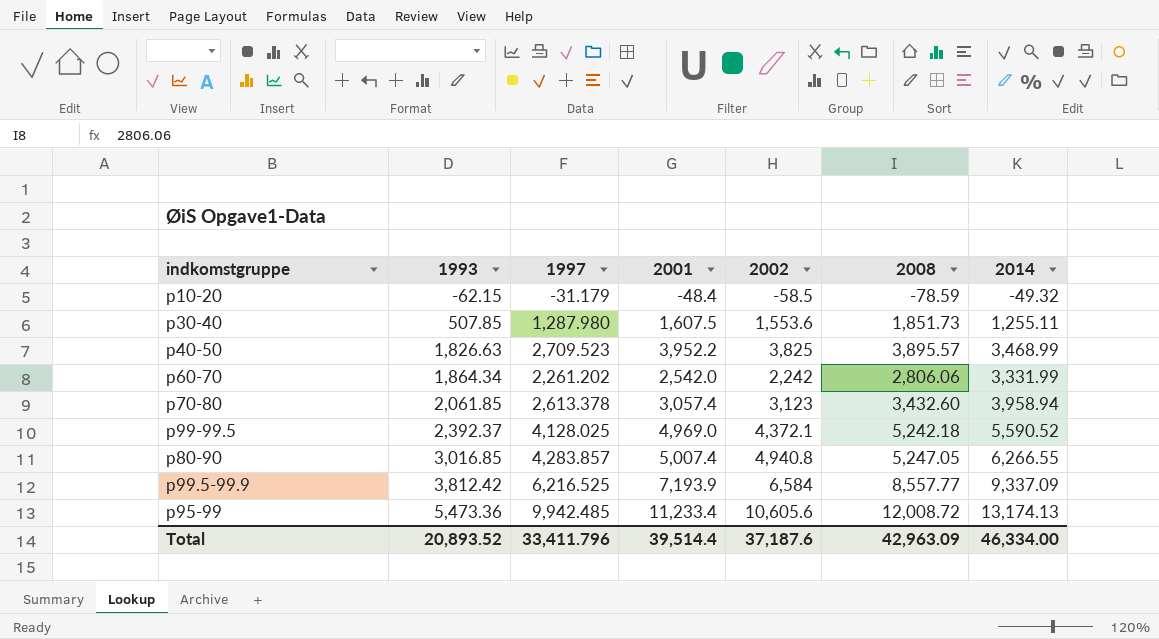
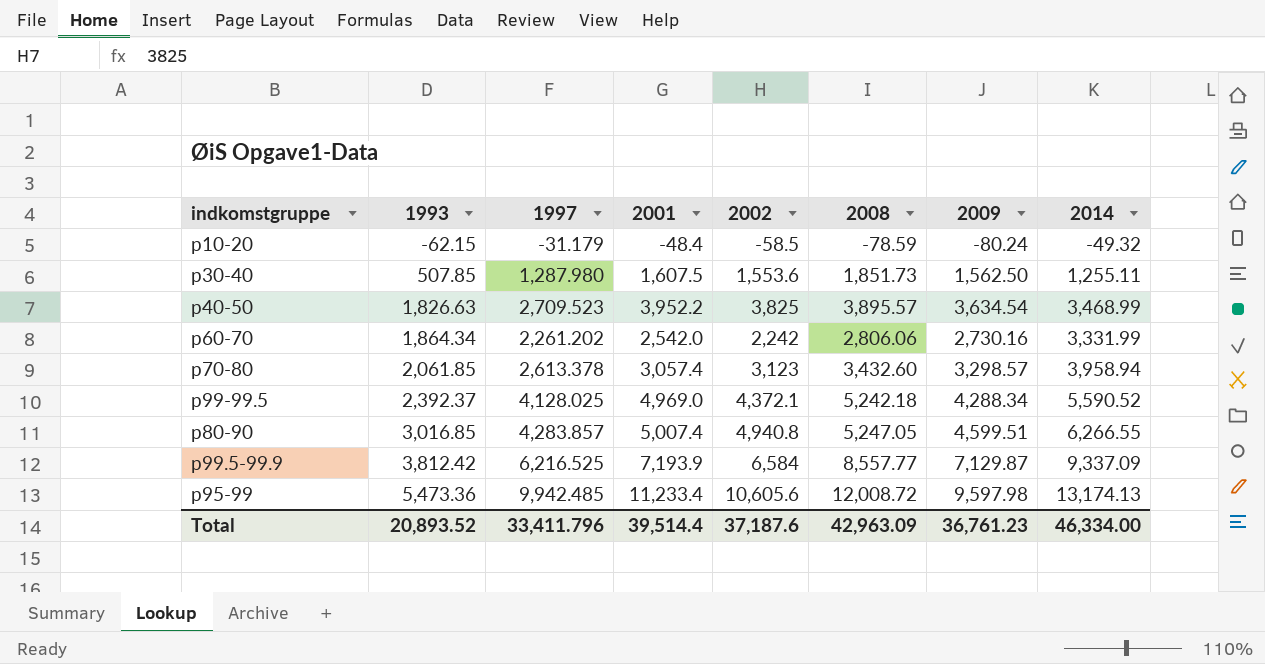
column 2009 | position: none -> 7

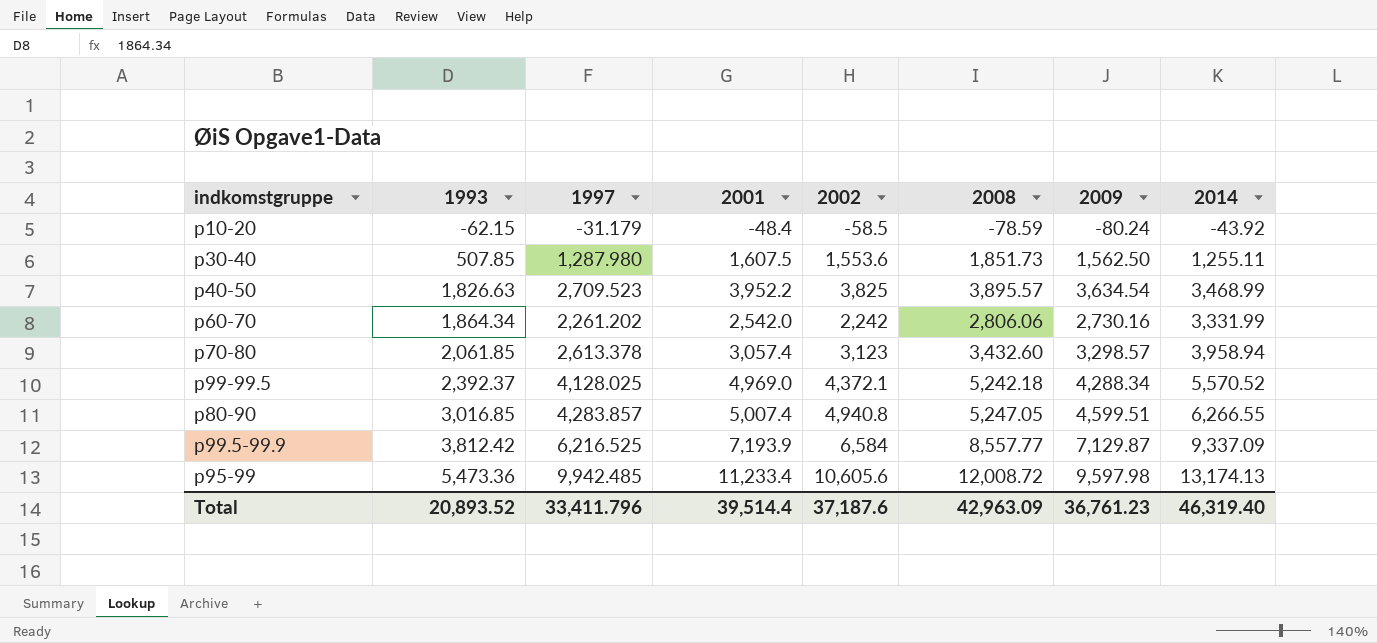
p10-20 | 2014: -49.32 -> -43.92
p99-99.5 | 2014: 5,590.52 -> 5,570.52
Total | 2014: 46,334.00 -> 46,319.40

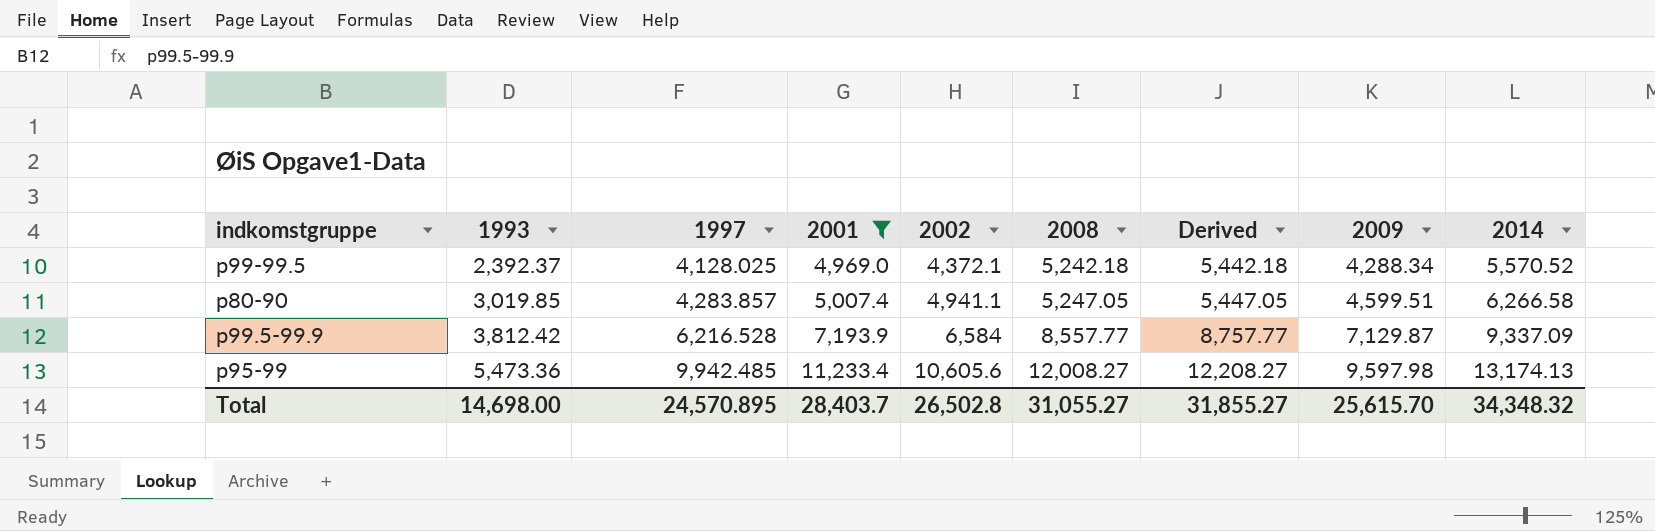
filter: none -> 2001 >= 4,969.0
column Derived | formula: none -> [2008] + 200
p80-90 | 1993: 3,016.85 -> 3,019.85
p80-90 | 2002: 4,940.8 -> 4,941.1
p80-90 | 2014: 6,266.55 -> 6,266.58
p99.5-99.9 | 1997: 6,216.525 -> 6,216.528
p95-99 | 2008: 12,008.72 -> 12,008.27
Total | 1993: 20,893.52 -> 14,698.00
Total | 1997: 33,411.796 -> 24,570.895
Total | 2001: 39,514.4 -> 28,403.7
Total | 2002: 37,187.6 -> 26,502.8
Total | 2008: 42,963.09 -> 31,055.27
Total | 2009: 36,761.23 -> 25,615.70
Total | 2014: 46,319.40 -> 34,348.32

